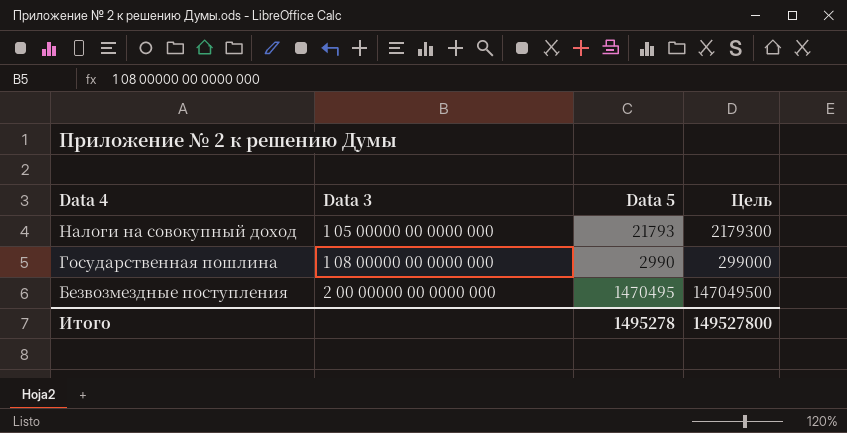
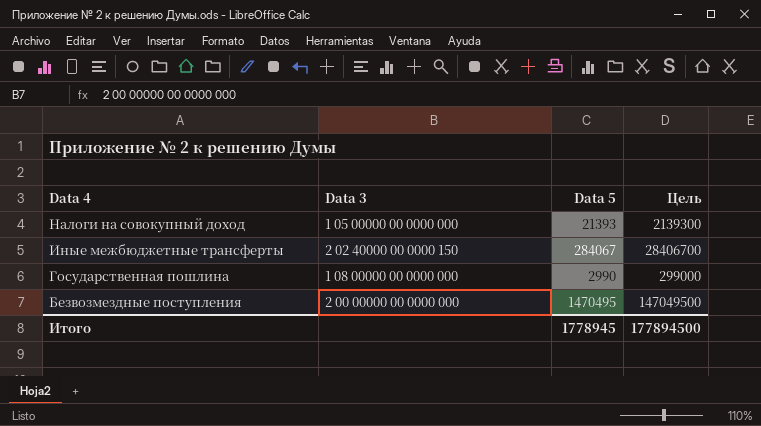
Налоги на совокупный доход | Data 5: 21793 -> 21393
Налоги на совокупный доход | Цель: 2179300 -> 2139300
row Иные межбюджетные трансферты: none -> 2 02 40000 00 0000 150 | 284067 | 28406700
Итого | Data 5: 1495278 -> 1778945
Итого | Цель: 149527800 -> 177894500

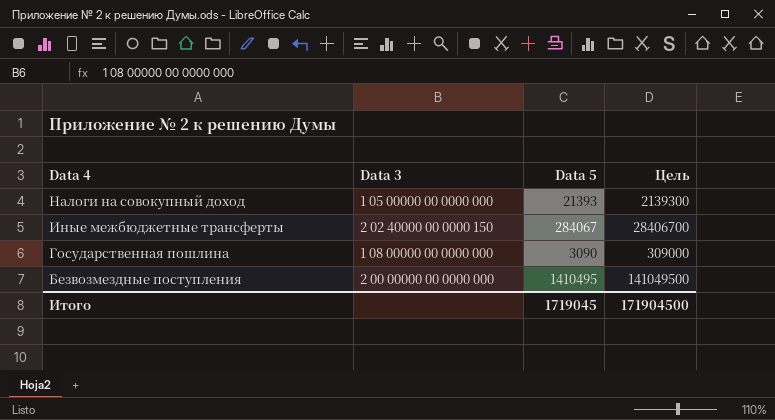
Государственная пошлина | Data 5: 2990 -> 3090
Государственная пошлина | Цель: 299000 -> 309000
Безвозмездные поступления | Data 5: 1470495 -> 1410495
Безвозмездные поступления | Цель: 147049500 -> 141049500
Итого | Data 5: 1778945 -> 1719045
Итого | Цель: 177894500 -> 171904500

